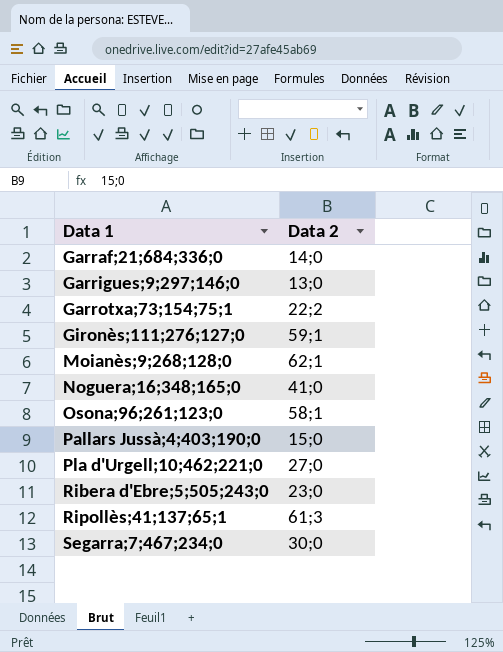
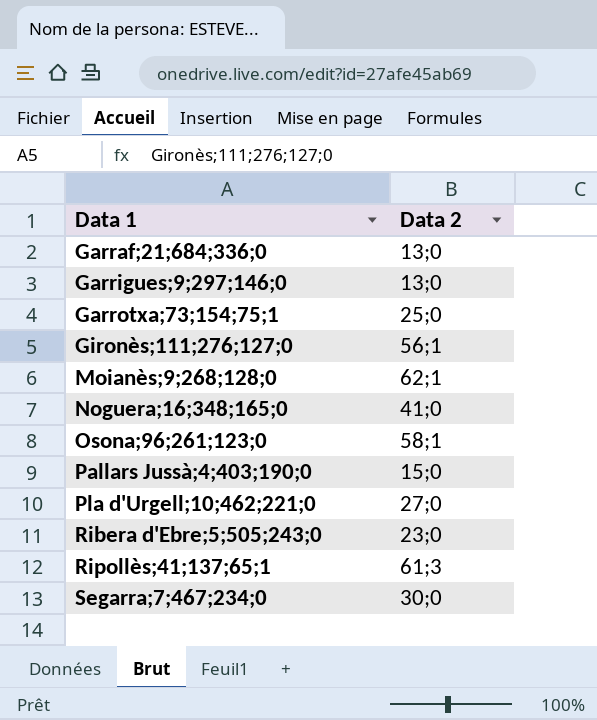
Garraf;21;684;336;0 | Data 2: 14;0 -> 13;0
Garrotxa;73;154;75;1 | Data 2: 22;2 -> 25;0
Gironès;111;276;127;0 | Data 2: 59;1 -> 56;1

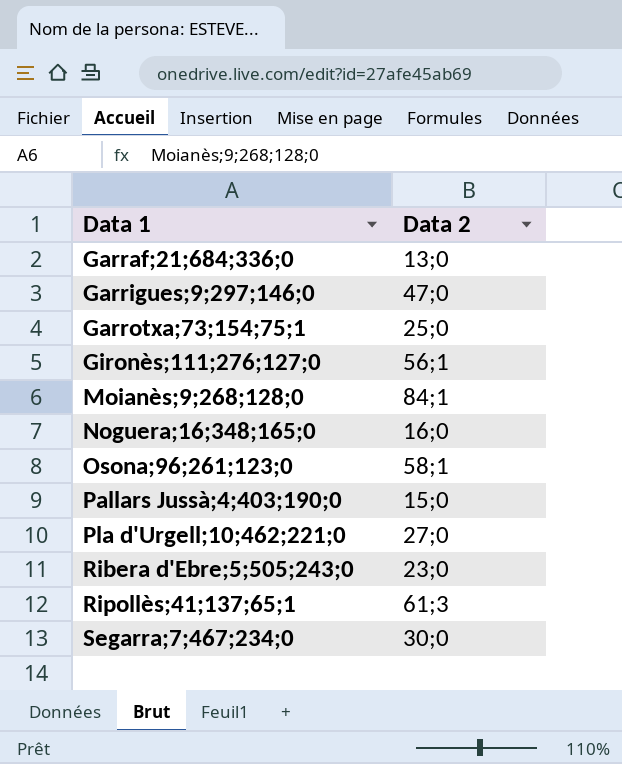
Garrigues;9;297;146;0 | Data 2: 13;0 -> 47;0
Moianès;9;268;128;0 | Data 2: 62;1 -> 84;1
Noguera;16;348;165;0 | Data 2: 41;0 -> 16;0

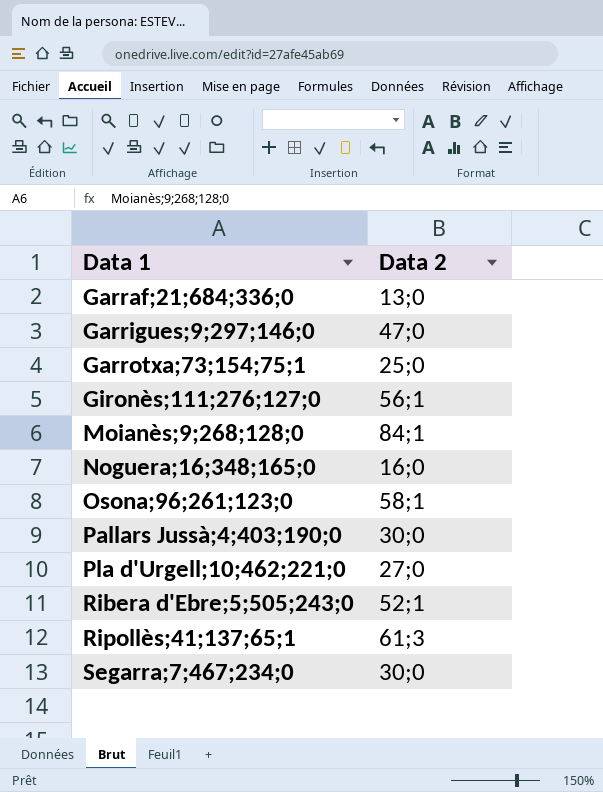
Pallars Jussà;4;403;190;0 | Data 2: 15;0 -> 30;0
Ribera d'Ebre;5;505;243;0 | Data 2: 23;0 -> 52;1

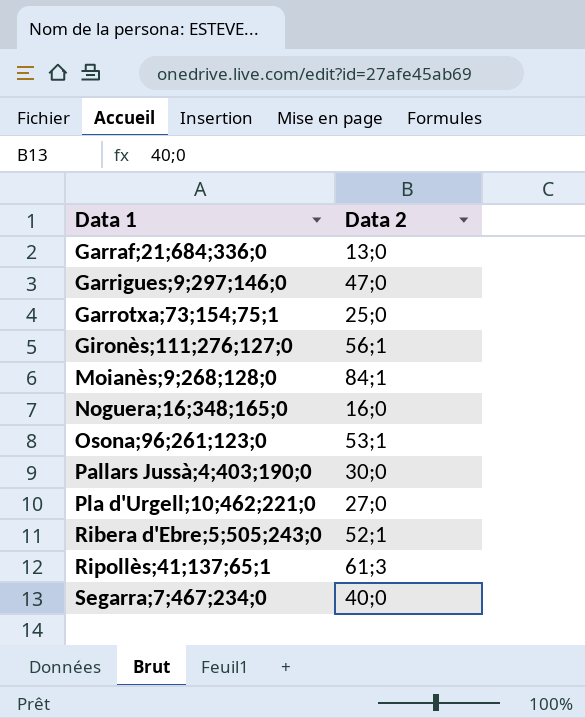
Osona;96;261;123;0 | Data 2: 58;1 -> 53;1
Segarra;7;467;234;0 | Data 2: 30;0 -> 40;0

